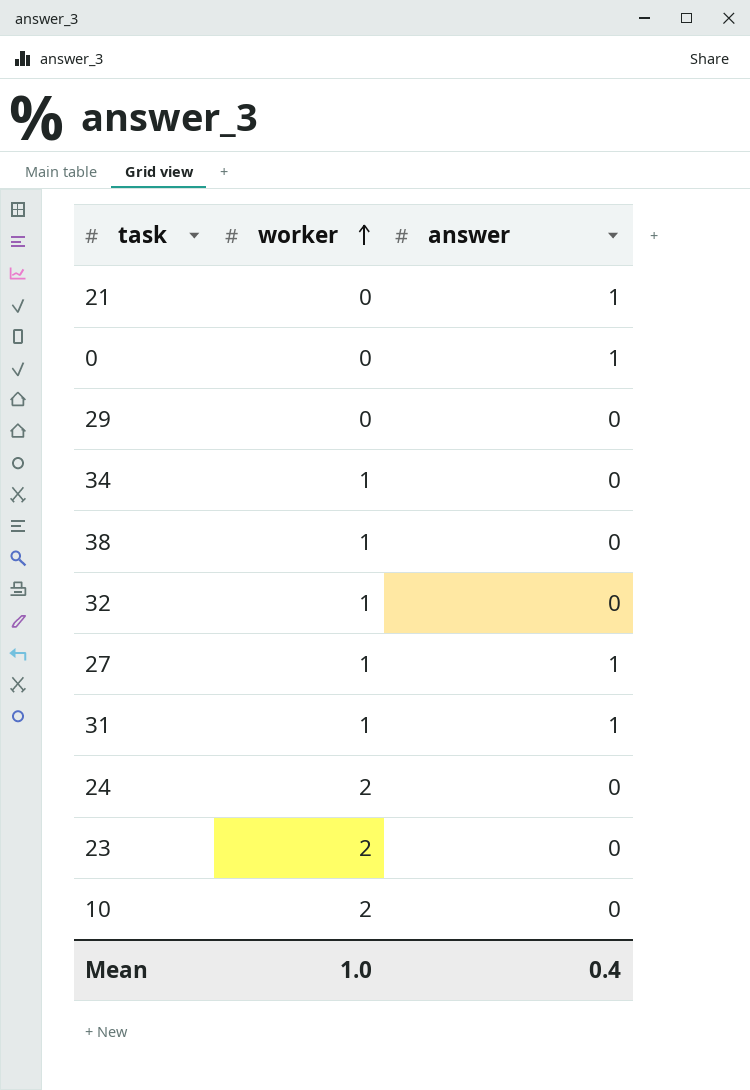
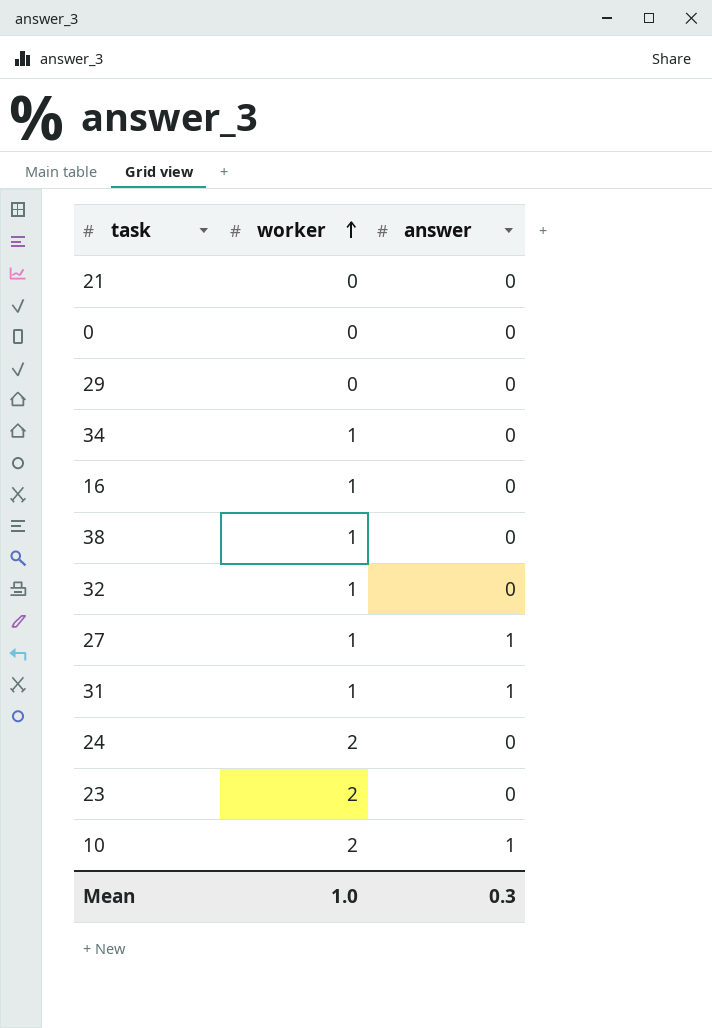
21 | answer: 1 -> 0
0 | answer: 1 -> 0
row 16: none -> 1 | 0
10 | answer: 0 -> 1
Mean | answer: 0.4 -> 0.3

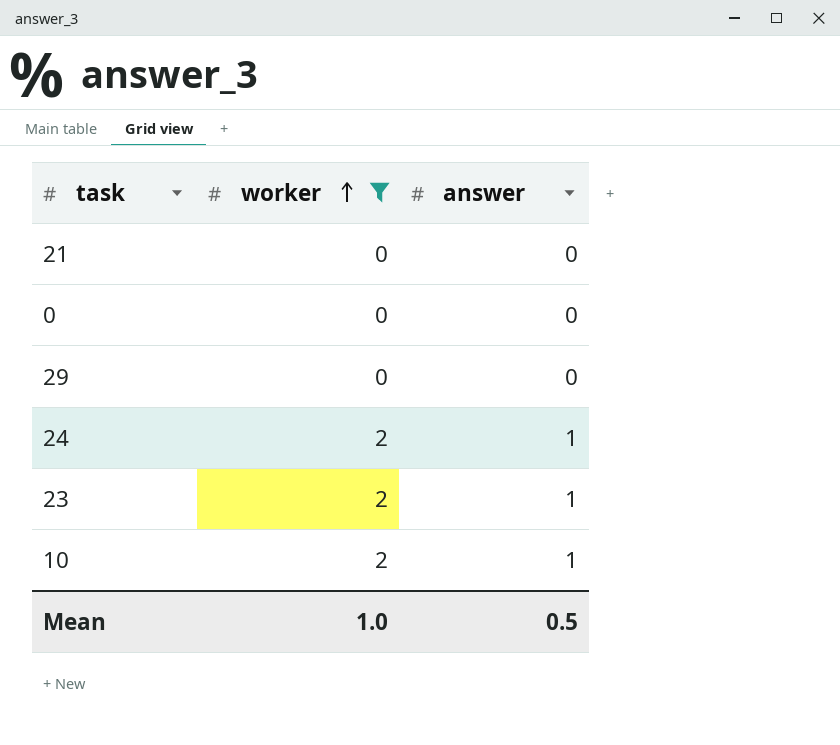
filter: none -> worker != 1
24 | answer: 0 -> 1
23 | answer: 0 -> 1
Mean | answer: 0.3 -> 0.5

